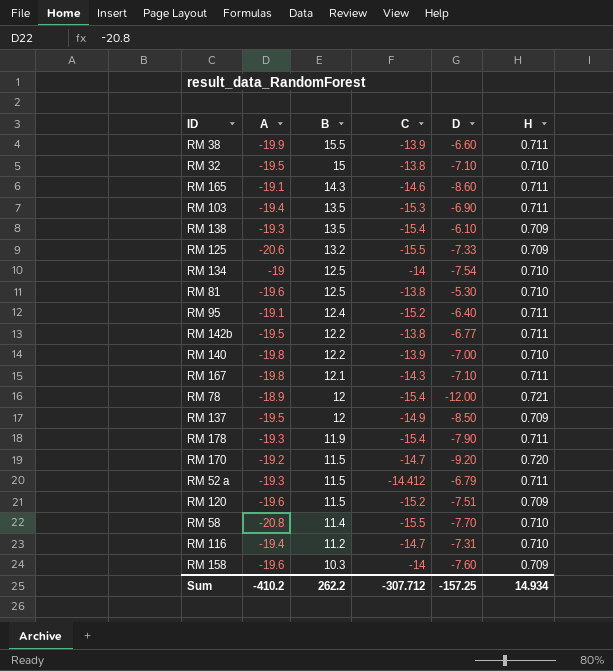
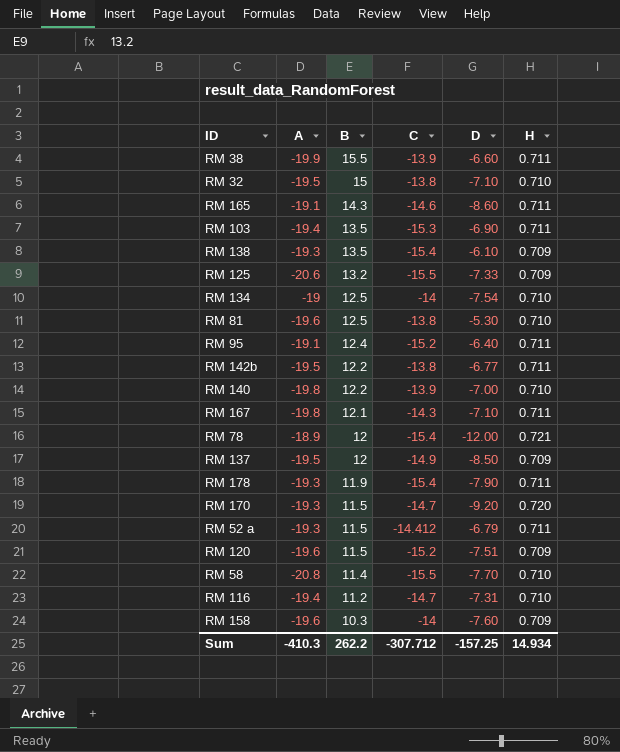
RM 170 | A: -19.2 -> -19.3
Sum | A: -410.2 -> -410.3

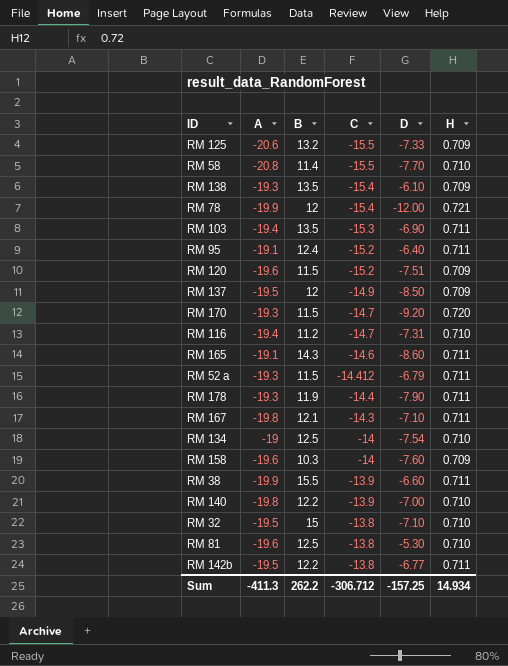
row order: B descending -> C ascending
RM 78 | A: -18.9 -> -19.9
RM 178 | C: -15.4 -> -14.4
Sum | A: -410.3 -> -411.3
Sum | C: -307.712 -> -306.712

